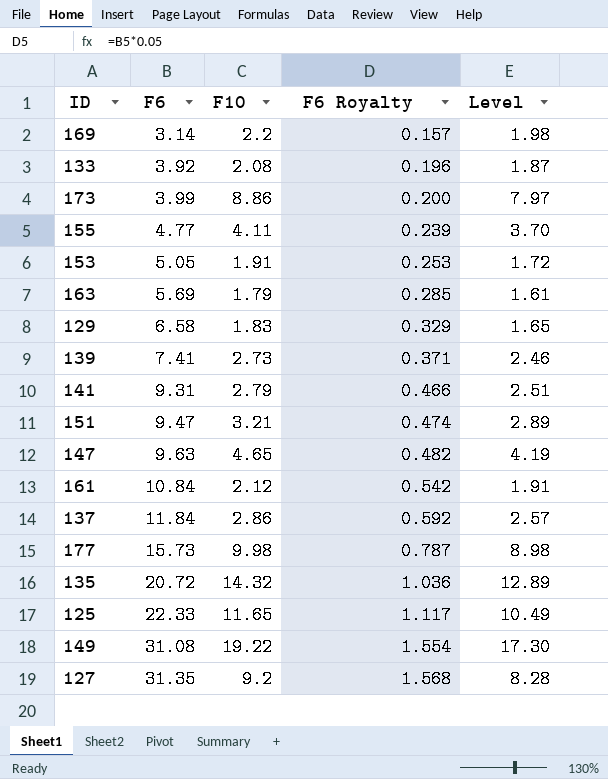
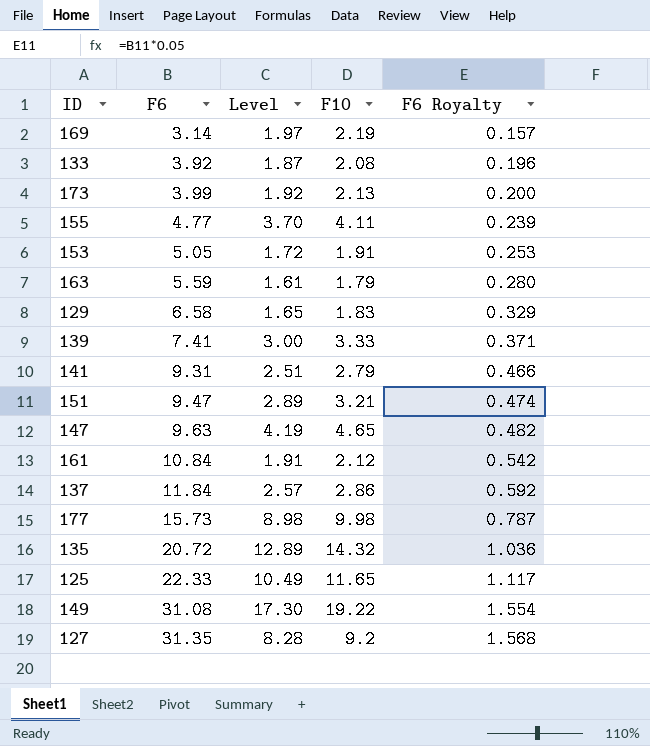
column Level | position: 5 -> 3
169 | Level: 1.98 -> 1.97
169 | F10: 2.2 -> 2.19
173 | Level: 7.97 -> 1.92
173 | F10: 8.86 -> 2.13
163 | F6: 5.69 -> 5.59
163 | F6 Royalty: 0.285 -> 0.280
139 | Level: 2.46 -> 3.00
139 | F10: 2.73 -> 3.33

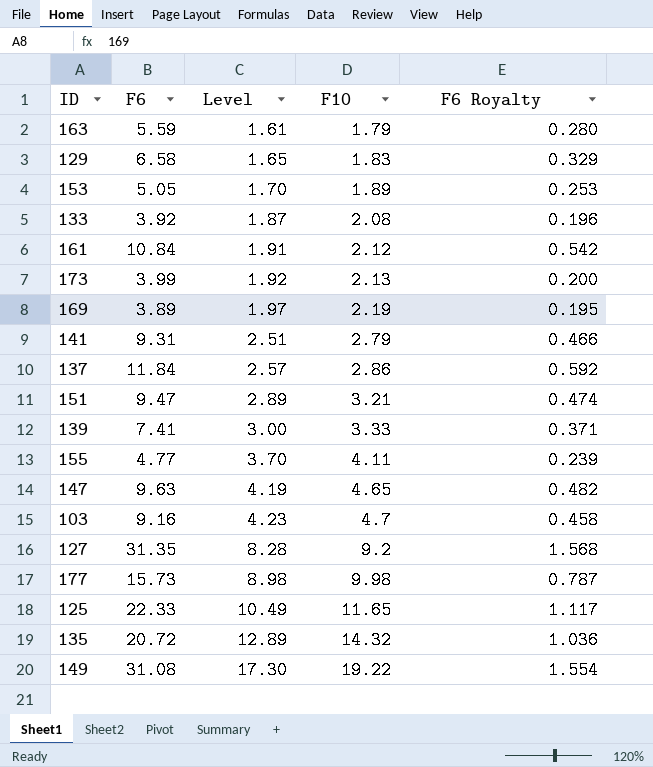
row order: F6 ascending -> Level ascending
153 | Level: 1.72 -> 1.70
153 | F10: 1.91 -> 1.89
169 | F6: 3.14 -> 3.89
169 | F6 Royalty: 0.157 -> 0.195
row 103: none -> 9.16 | 4.23 | 4.7 | 0.458

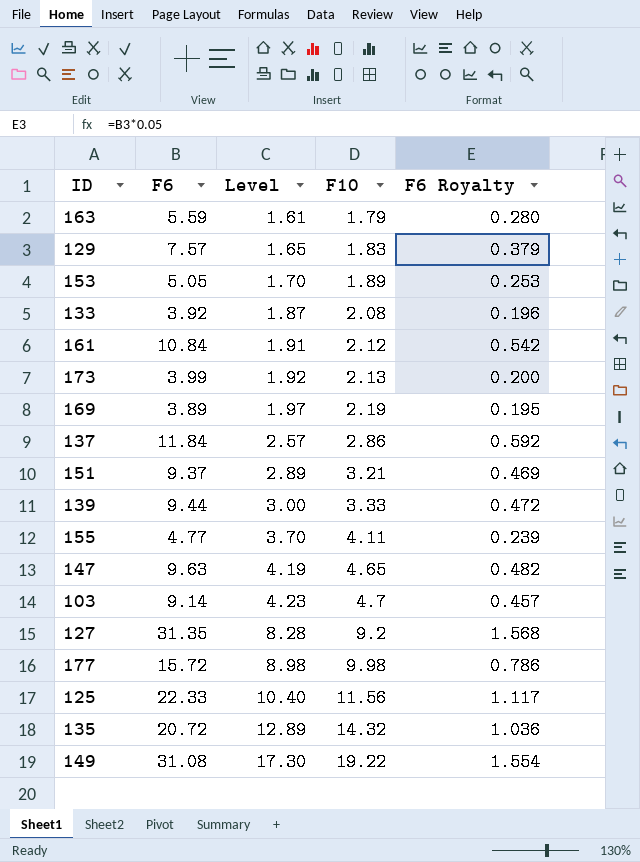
row 141: 9.31 | 2.51 | 2.79 | 0.466 -> none
129 | F6: 6.58 -> 7.57
129 | F6 Royalty: 0.329 -> 0.379
151 | F6: 9.47 -> 9.37
151 | F6 Royalty: 0.474 -> 0.469
139 | F6: 7.41 -> 9.44
139 | F6 Royalty: 0.371 -> 0.472
103 | F6: 9.16 -> 9.14
103 | F6 Royalty: 0.458 -> 0.457
177 | F6: 15.73 -> 15.72
177 | F6 Royalty: 0.787 -> 0.786
125 | Level: 10.49 -> 10.40
125 | F10: 11.65 -> 11.56

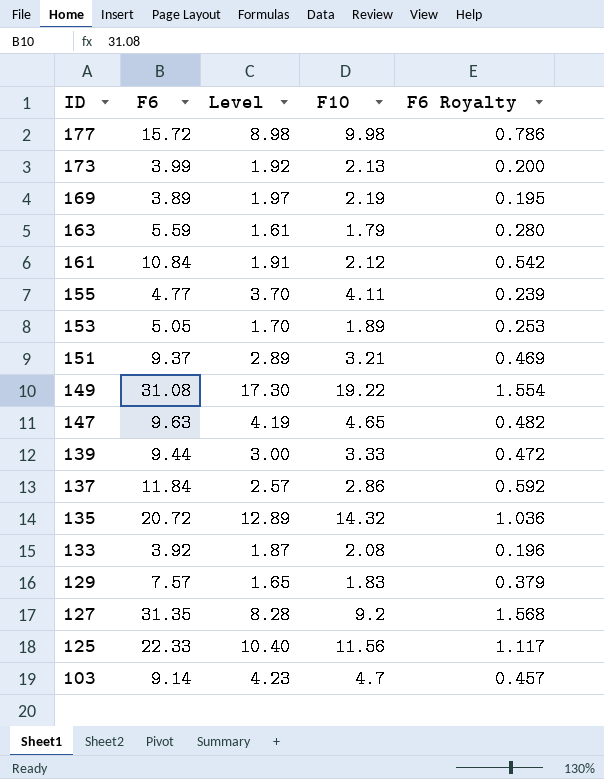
row order: Level ascending -> ID descending

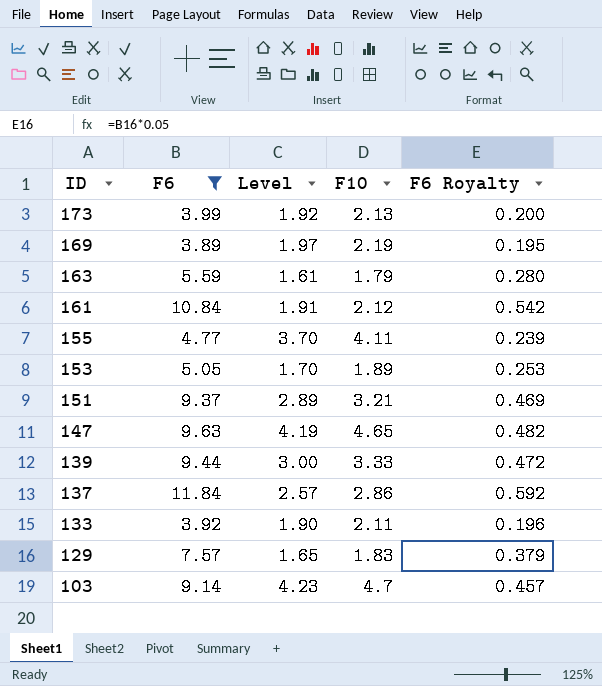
filter: none -> F6 <= 11.84
133 | Level: 1.87 -> 1.90
133 | F10: 2.08 -> 2.11

